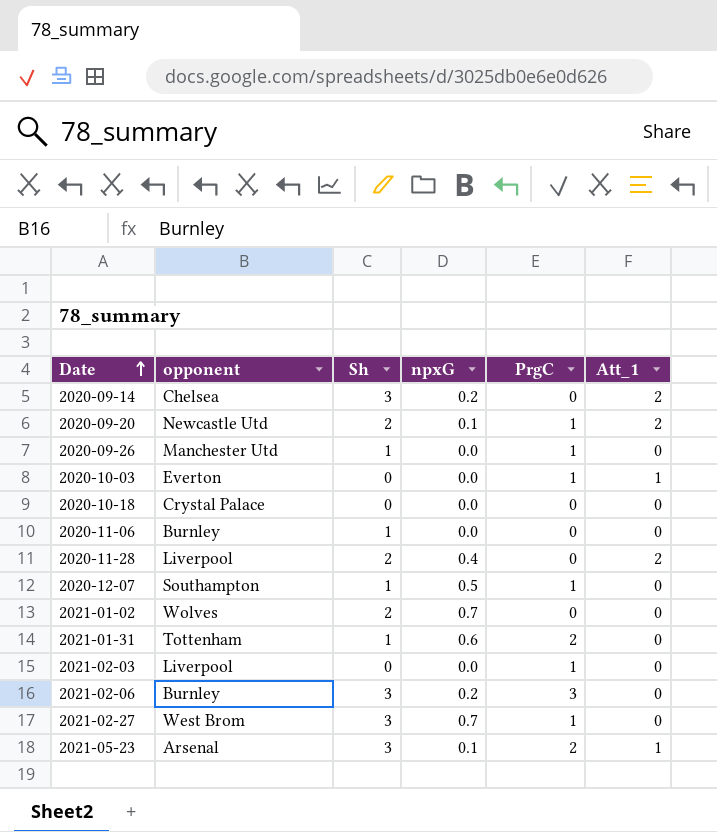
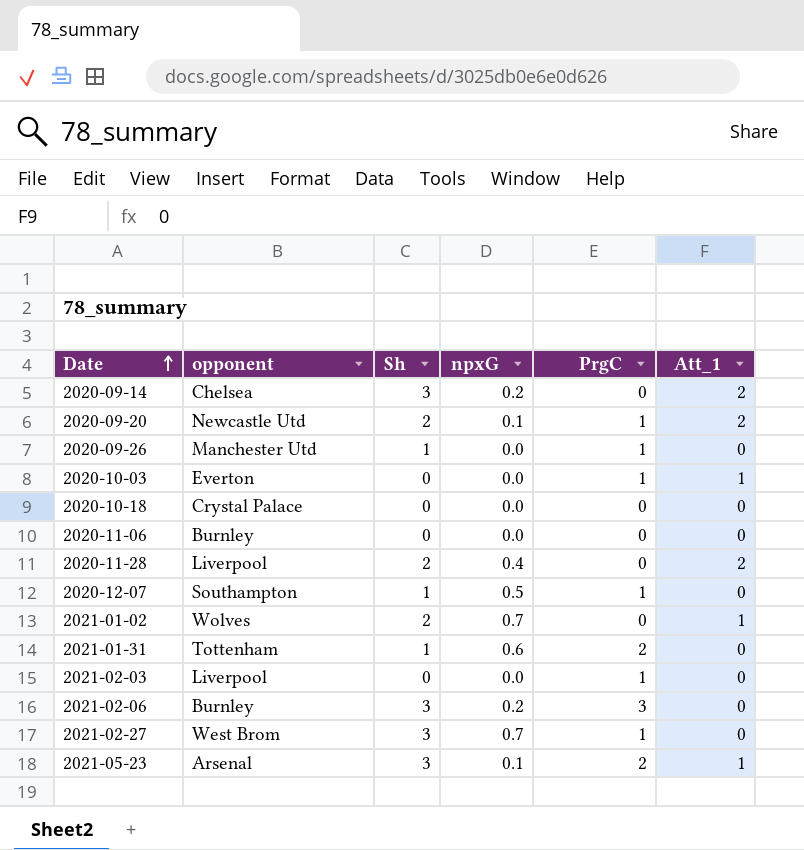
2020-11-06 | Sh: 1 -> 0
2021-01-02 | Att_1: 0 -> 1

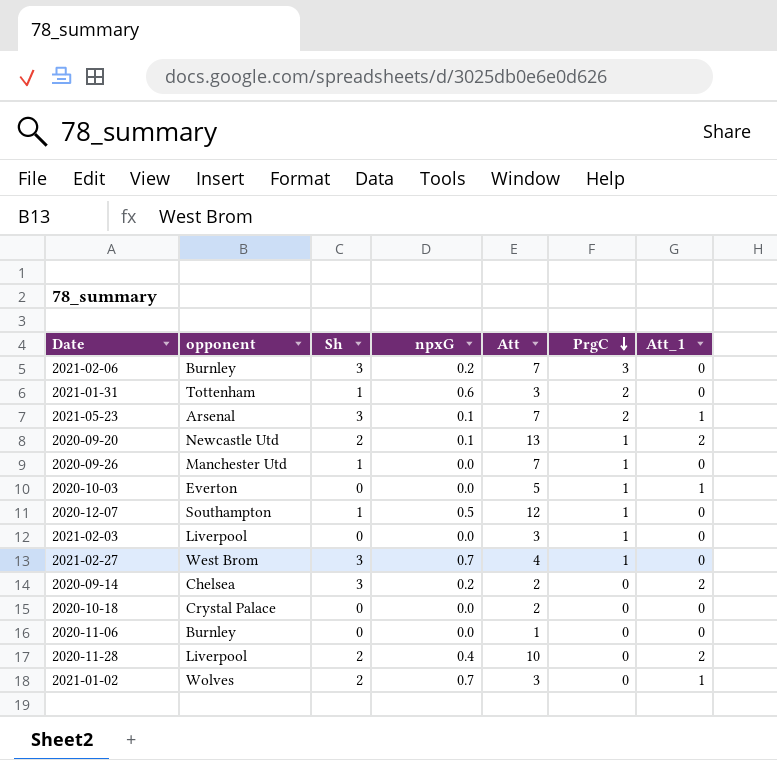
row order: Date ascending -> PrgC descending
column Att | position: none -> 5

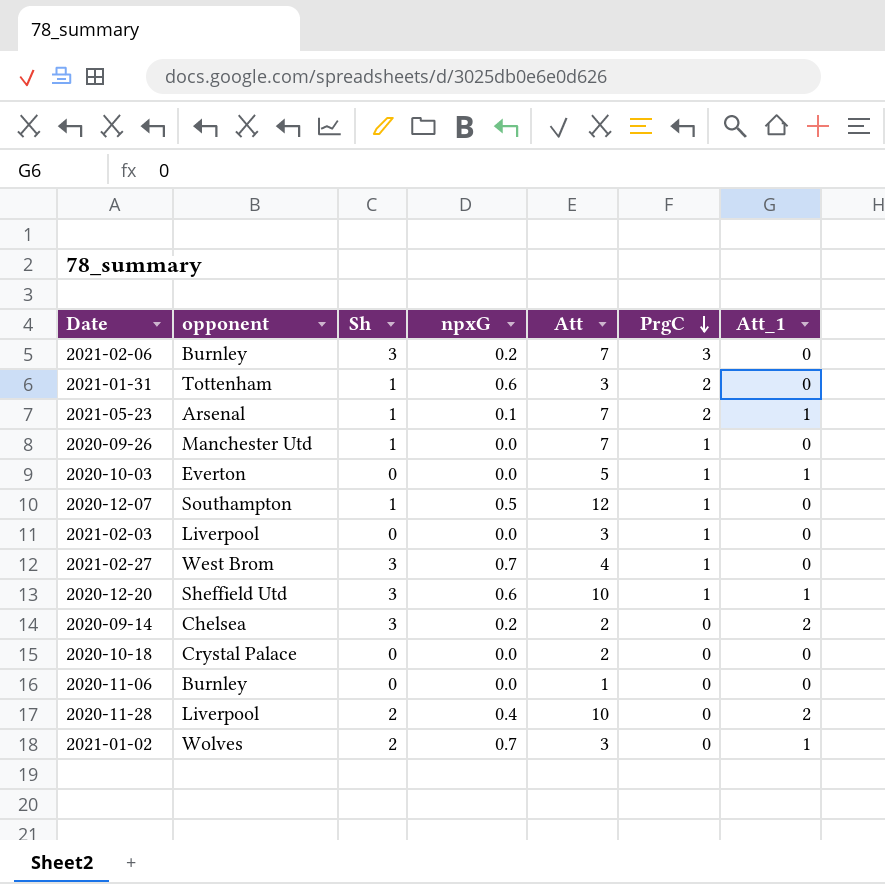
row 2020-09-20: Newcastle Utd | 2 | 0.1 | 13 | 1 | 2 -> none
2021-05-23 | Sh: 3 -> 1
row 2020-12-20: none -> Sheffield Utd | 3 | 0.6 | 10 | 1 | 1

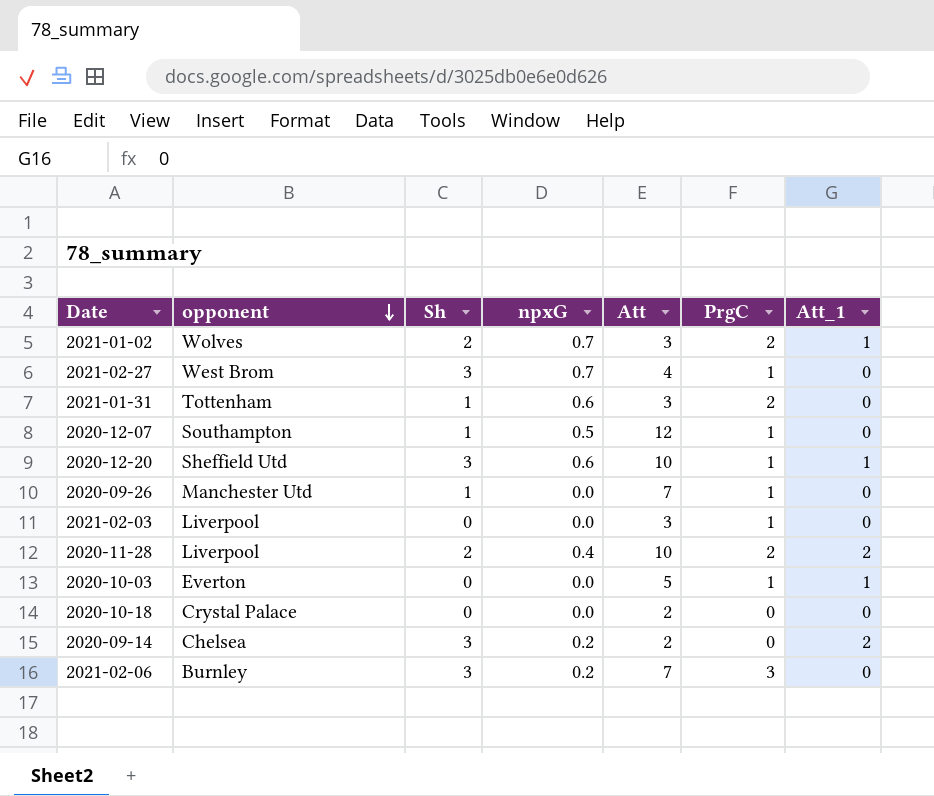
row order: PrgC descending -> opponent descending
row 2021-05-23: Arsenal | 1 | 0.1 | 7 | 2 | 1 -> none
row 2020-11-06: Burnley | 0 | 0.0 | 1 | 0 | 0 -> none
2021-01-02 | PrgC: 0 -> 2
2020-11-28 | PrgC: 0 -> 2

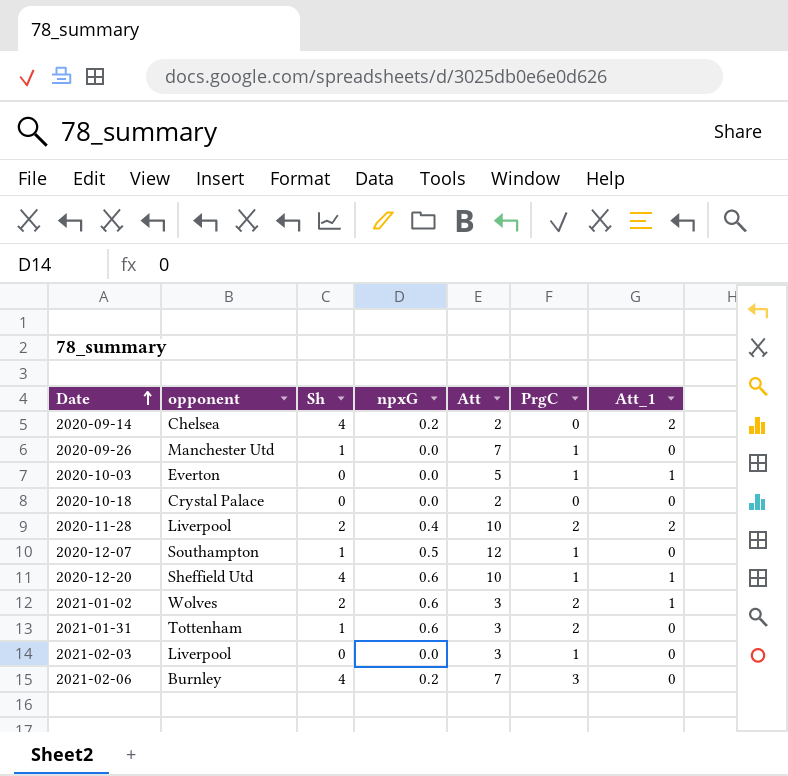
row order: opponent descending -> Date ascending
row 2021-02-27: West Brom | 3 | 0.7 | 4 | 1 | 0 -> none
2020-09-14 | Sh: 3 -> 4
2020-12-20 | Sh: 3 -> 4
2021-01-02 | npxG: 0.7 -> 0.6
2021-02-06 | Sh: 3 -> 4

